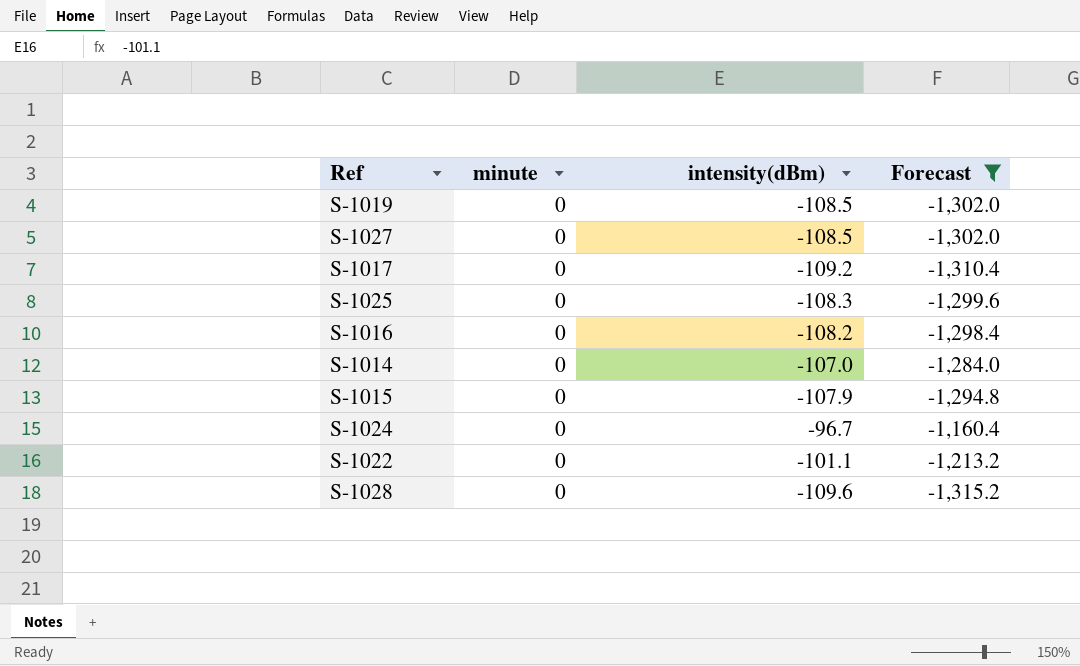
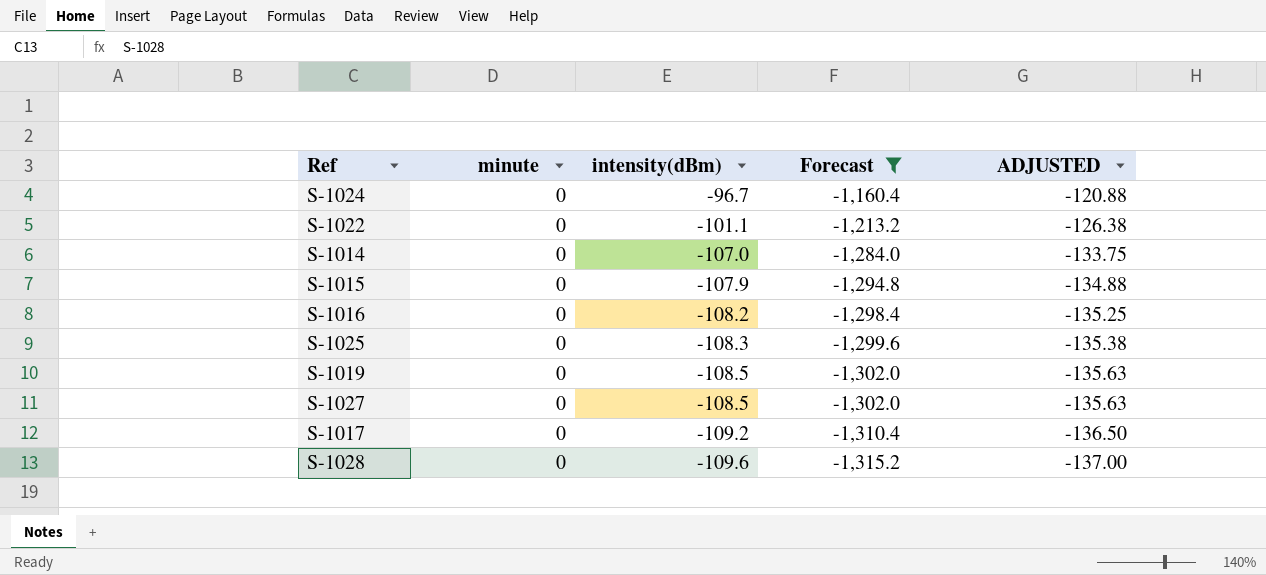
row order: none -> intensity(dBm) descending
column ADJUSTED | formula: none -> [intensity(dBm)] * 1.25

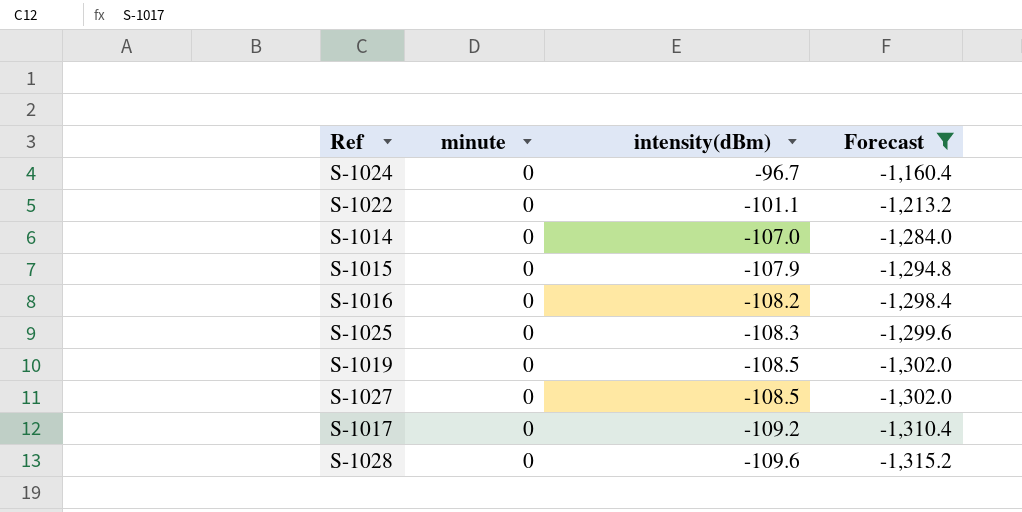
column ADJUSTED | formula: [intensity(dBm)] * 1.25 -> none

